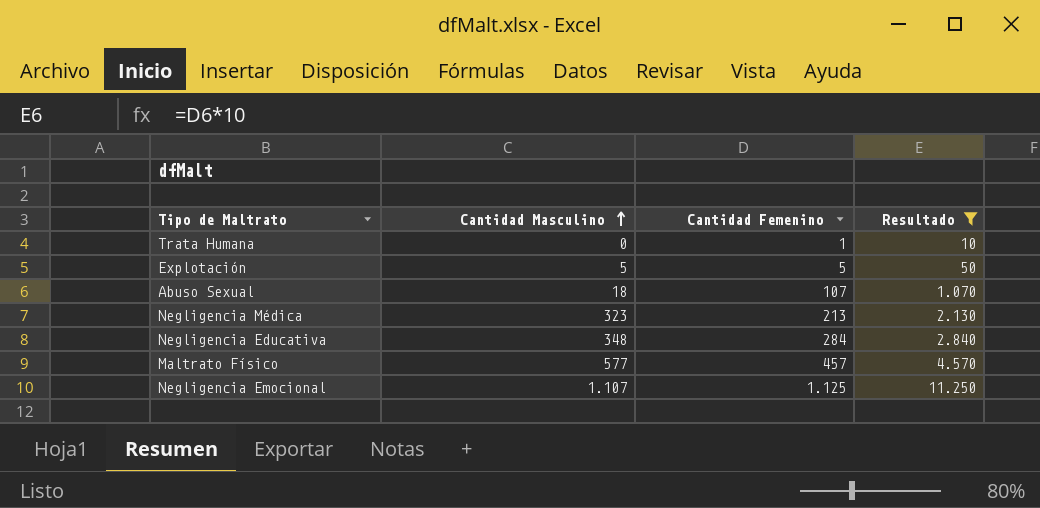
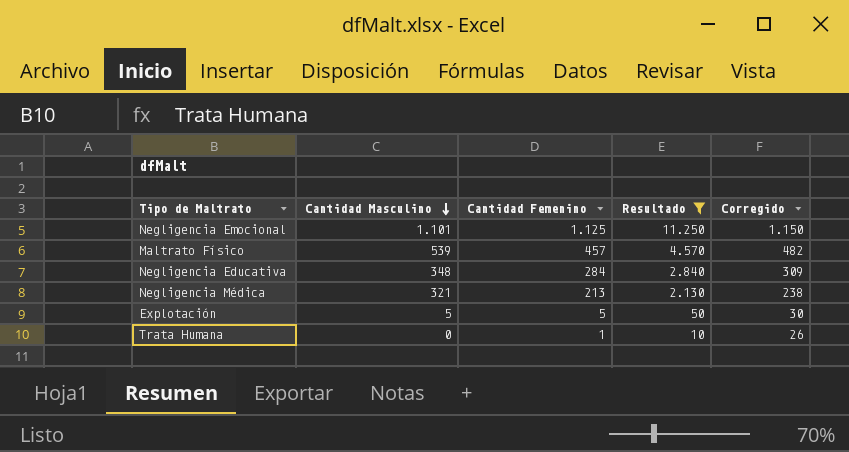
row order: Cantidad Masculino ascending -> Cantidad Masculino descending
column Corregido | formula: none -> [Cantidad Femenino] + 25
row Abuso Sexual: 18 | 107 | 1.070 -> none
Negligencia Emocional | Cantidad Masculino: 1.107 -> 1.101
Maltrato Físico | Cantidad Masculino: 577 -> 539
Negligencia Médica | Cantidad Masculino: 323 -> 321

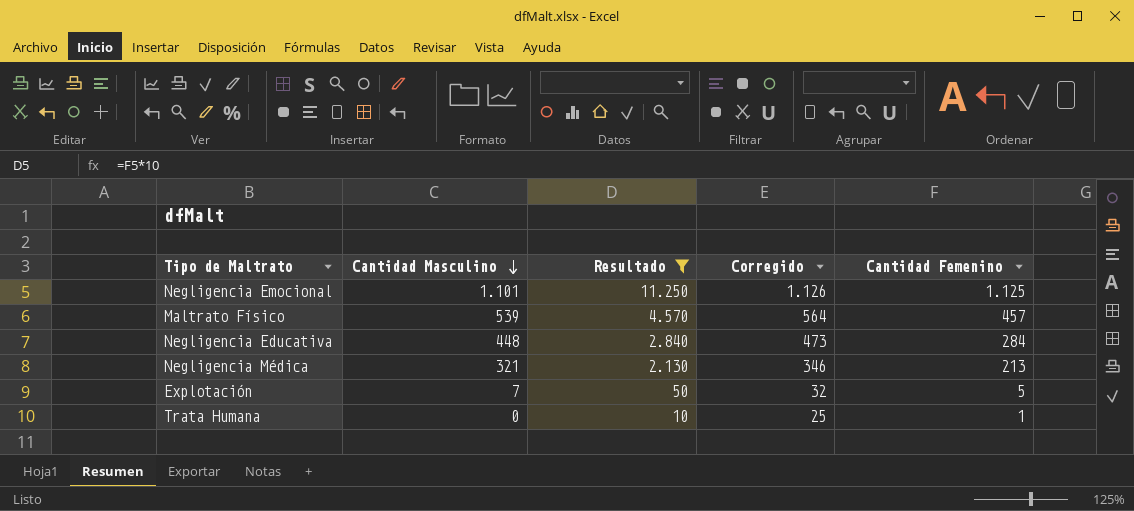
column Corregido | formula: [Cantidad Femenino] + 25 -> [Cantidad Masculino] + 25
column Cantidad Femenino | position: 3 -> 5
Negligencia Educativa | Cantidad Masculino: 348 -> 448
Explotación | Cantidad Masculino: 5 -> 7

